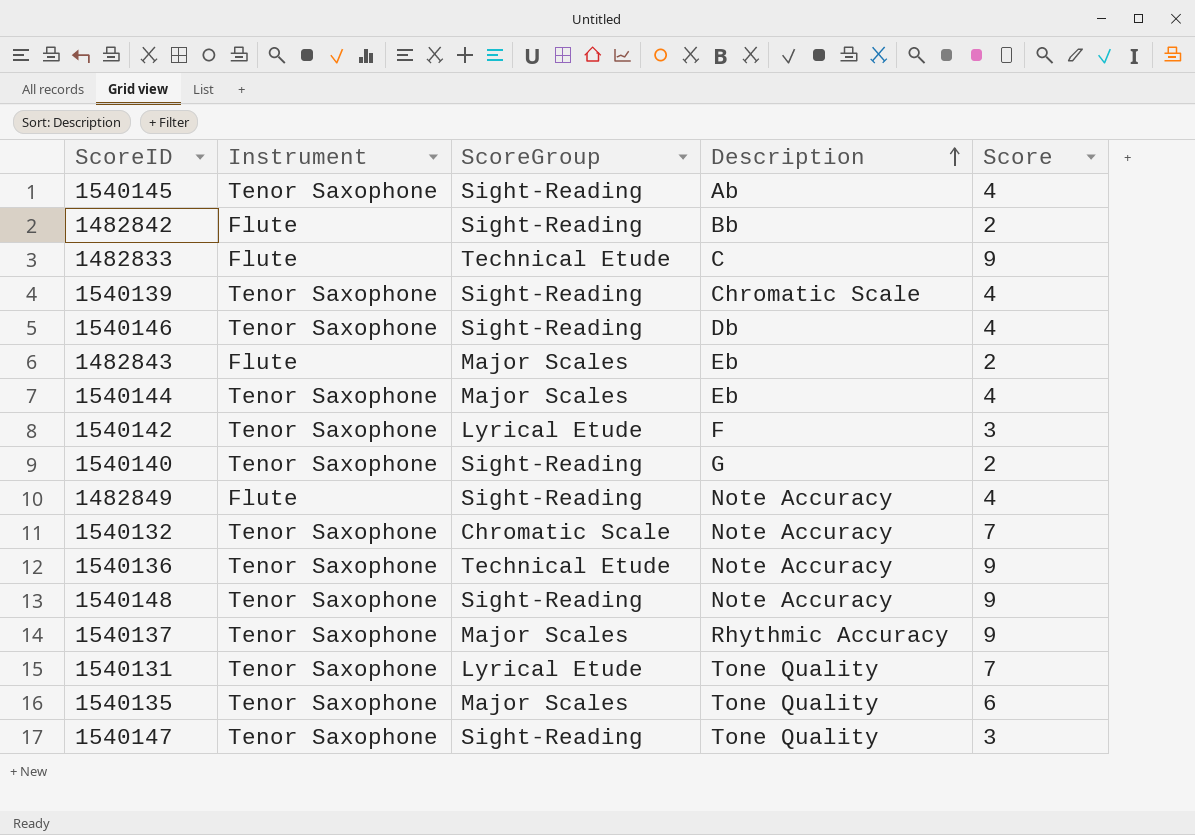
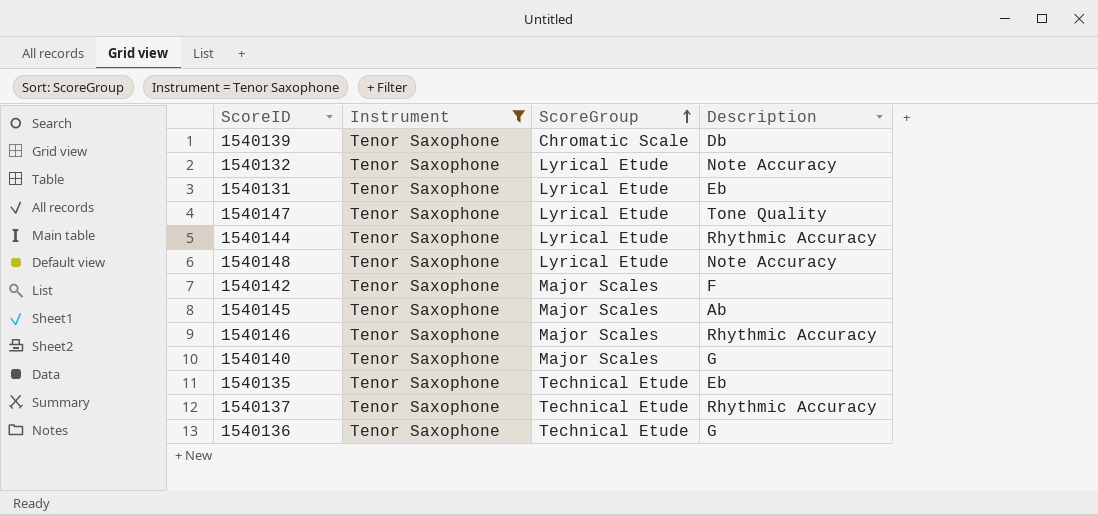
filter: none -> Instrument = Tenor Saxophone
row order: Description ascending -> ScoreGroup ascending
column Score | position: 5 -> none
1540139 | ScoreGroup: Sight-Reading -> Chromatic Scale
1540139 | Description: Chromatic Scale -> Db
1540132 | ScoreGroup: Chromatic Scale -> Lyrical Etude
1540131 | Description: Tone Quality -> Eb
1540147 | ScoreGroup: Sight-Reading -> Lyrical Etude
1540144 | ScoreGroup: Major Scales -> Lyrical Etude
1540144 | Description: Eb -> Rhythmic Accuracy
1540148 | ScoreGroup: Sight-Reading -> Lyrical Etude
1540142 | ScoreGroup: Lyrical Etude -> Major Scales
1540145 | ScoreGroup: Sight-Reading -> Major Scales
1540146 | ScoreGroup: Sight-Reading -> Major Scales
1540146 | Description: Db -> Rhythmic Accuracy
1540140 | ScoreGroup: Sight-Reading -> Major Scales
1540135 | ScoreGroup: Major Scales -> Technical Etude
1540135 | Description: Tone Quality -> Eb
1540137 | ScoreGroup: Major Scales -> Technical Etude
1540136 | Description: Note Accuracy -> G

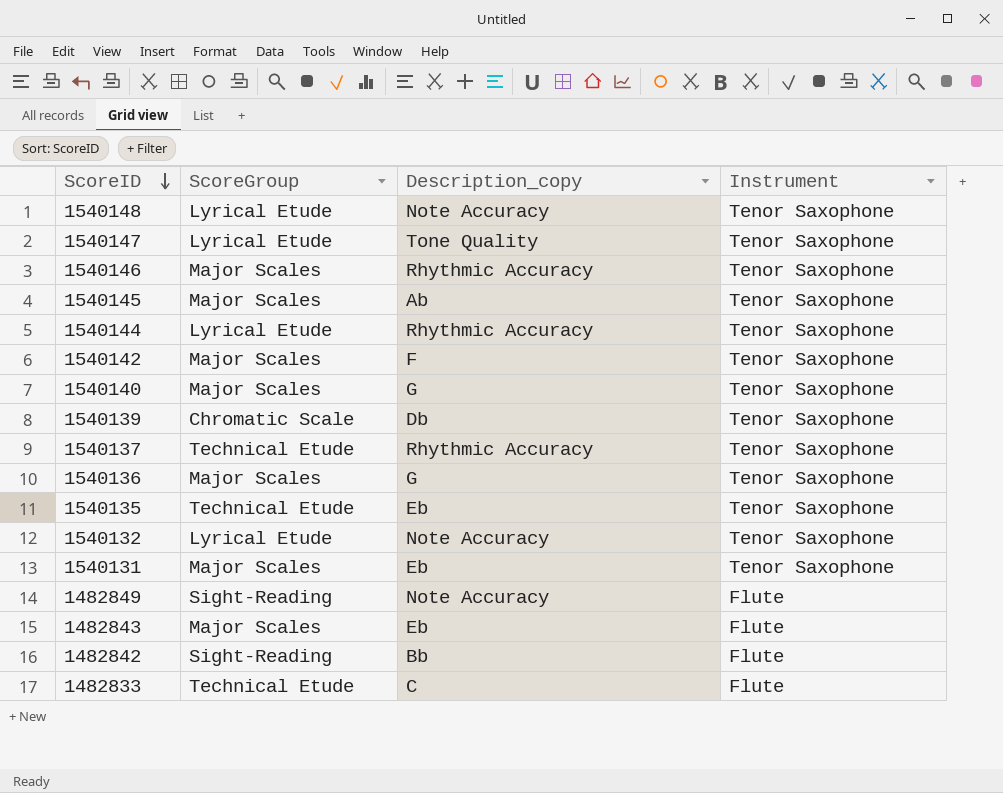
filter: Instrument = Tenor Saxophone -> none
row order: ScoreGroup ascending -> ScoreID descending
column name: Description -> Description_copy
column Instrument | position: 2 -> 4
1540136 | ScoreGroup: Technical Etude -> Major Scales
1540131 | ScoreGroup: Lyrical Etude -> Major Scales

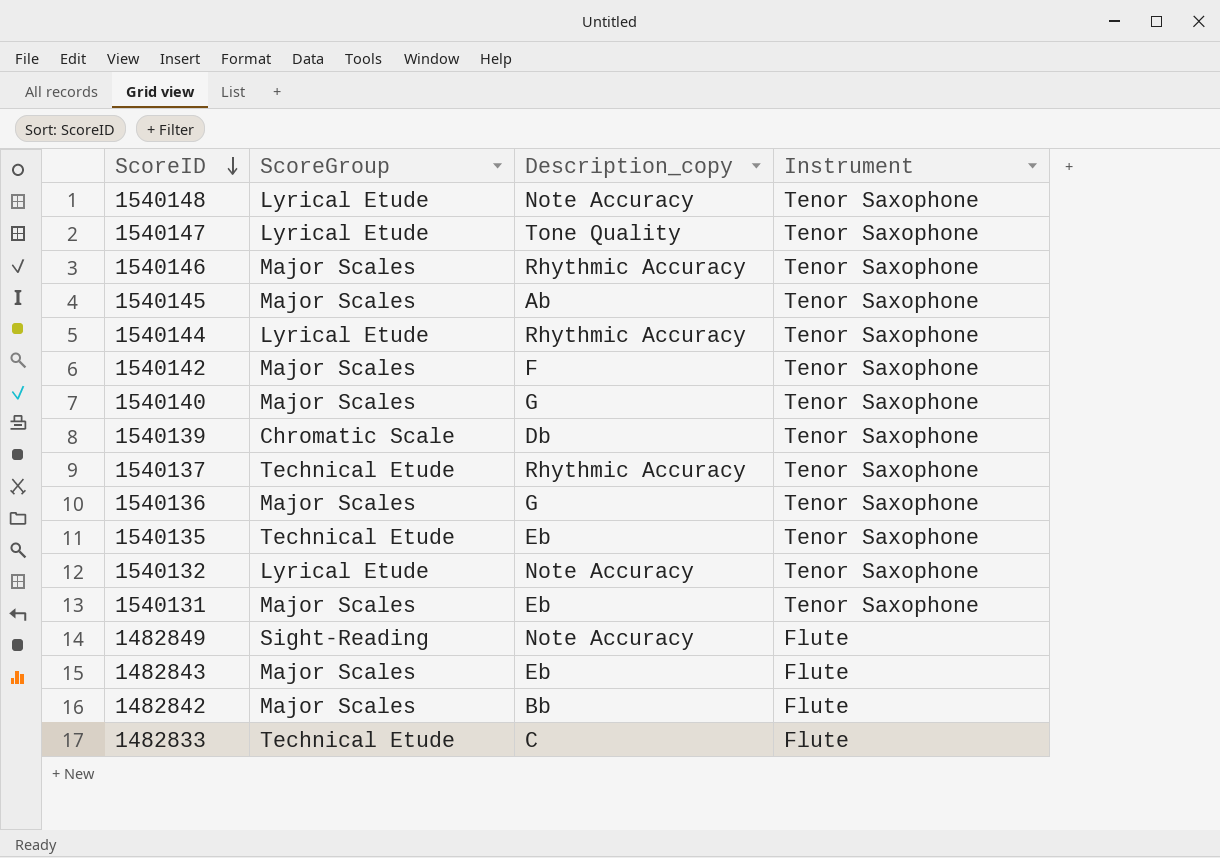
1482842 | ScoreGroup: Sight-Reading -> Major Scales

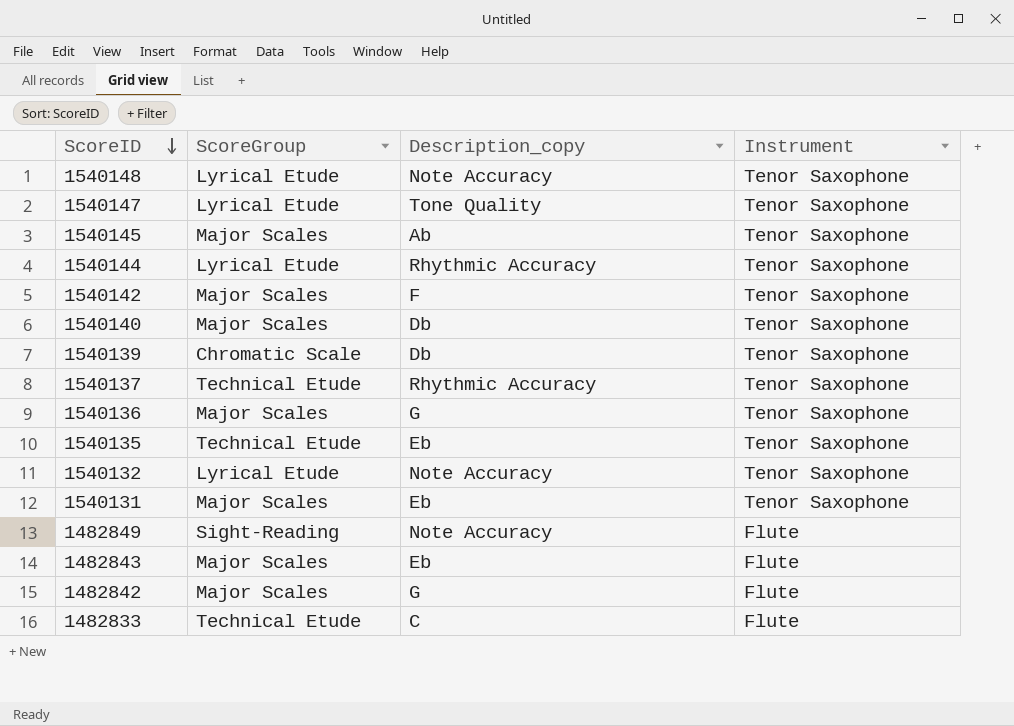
row 1540146: Major Scales | Rhythmic Accuracy | Tenor Saxophone -> none
1540140 | Description_copy: G -> Db
1482842 | Description_copy: Bb -> G

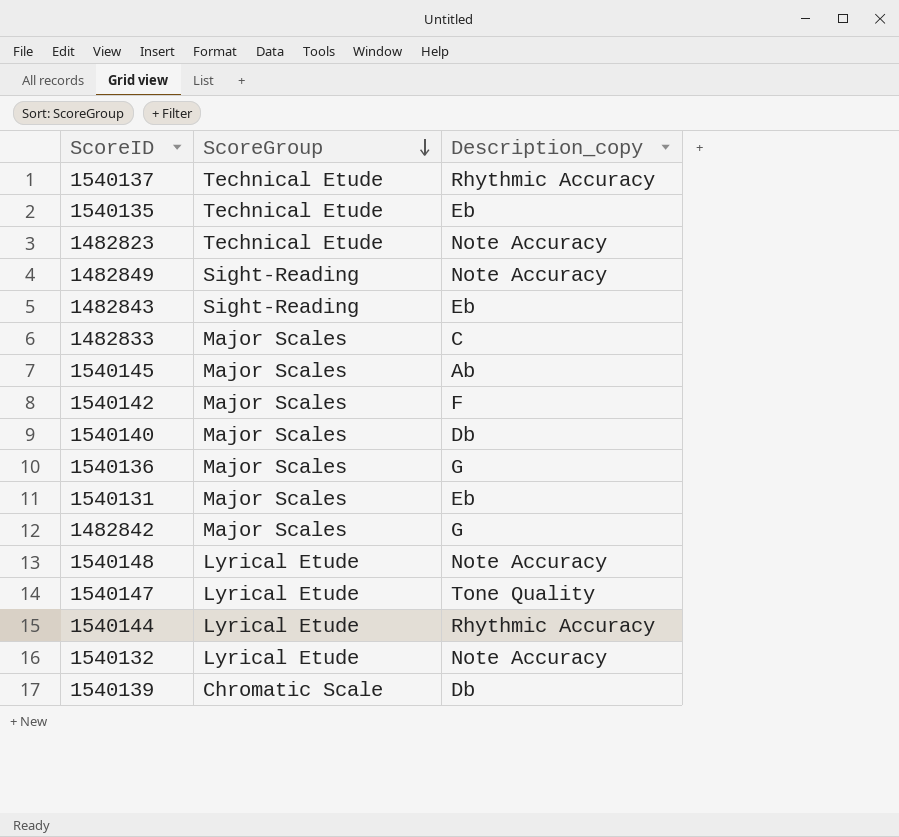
row order: ScoreID descending -> ScoreGroup descending
column Instrument | position: 4 -> none
row 1482823: none -> Technical Etude | Note Accuracy
1482843 | ScoreGroup: Major Scales -> Sight-Reading
1482833 | ScoreGroup: Technical Etude -> Major Scales

